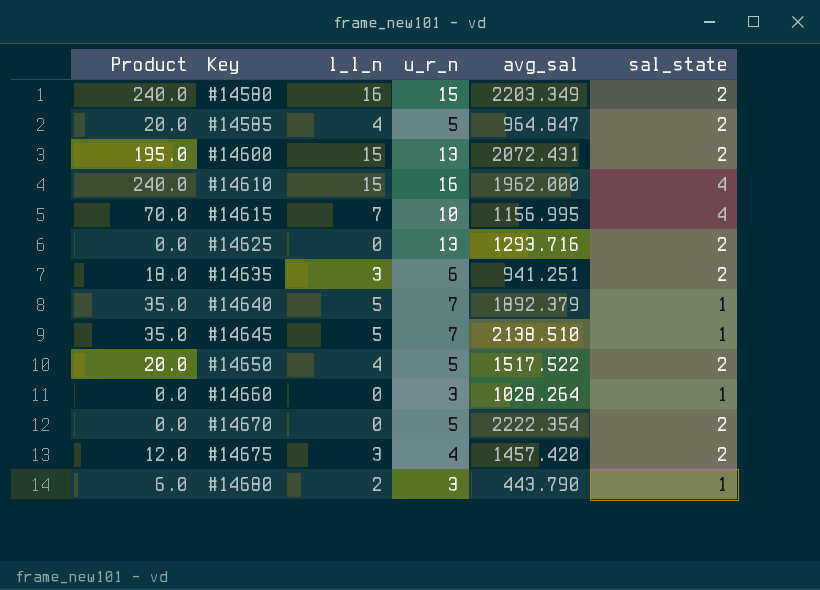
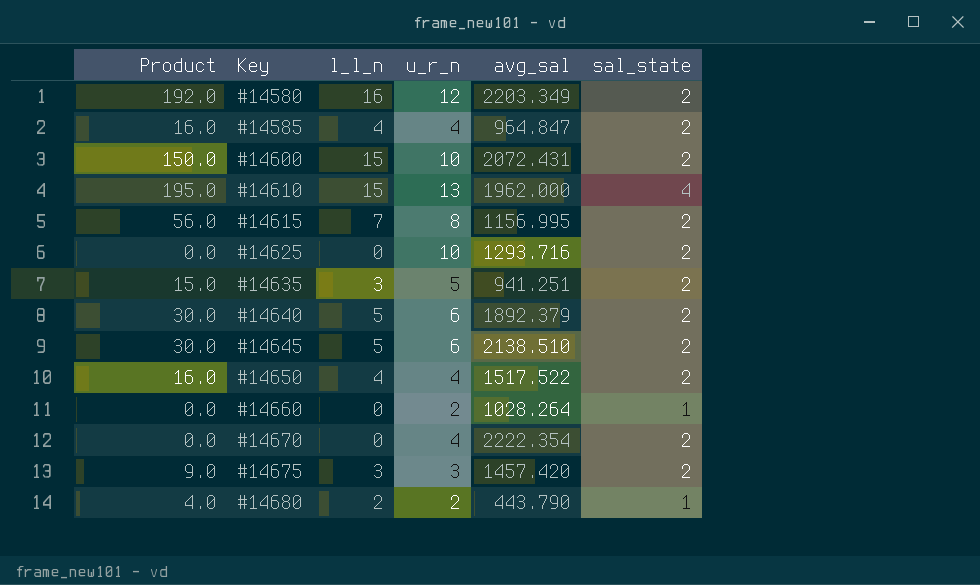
#14580 | Product: 240.0 -> 192.0
#14580 | u_r_n: 15 -> 12
#14585 | Product: 20.0 -> 16.0
#14585 | u_r_n: 5 -> 4
#14600 | Product: 195.0 -> 150.0
#14600 | u_r_n: 13 -> 10
#14610 | Product: 240.0 -> 195.0
#14610 | u_r_n: 16 -> 13
#14615 | Product: 70.0 -> 56.0
#14615 | u_r_n: 10 -> 8
#14615 | sal_state: 4 -> 2
#14625 | u_r_n: 13 -> 10
#14635 | Product: 18.0 -> 15.0
#14635 | u_r_n: 6 -> 5
#14640 | Product: 35.0 -> 30.0
#14640 | u_r_n: 7 -> 6
#14640 | sal_state: 1 -> 2
#14645 | Product: 35.0 -> 30.0
#14645 | u_r_n: 7 -> 6
#14645 | sal_state: 1 -> 2
#14650 | Product: 20.0 -> 16.0
#14650 | u_r_n: 5 -> 4
#14660 | u_r_n: 3 -> 2
#14670 | u_r_n: 5 -> 4
#14675 | Product: 12.0 -> 9.0
#14675 | u_r_n: 4 -> 3
#14680 | Product: 6.0 -> 4.0
#14680 | u_r_n: 3 -> 2

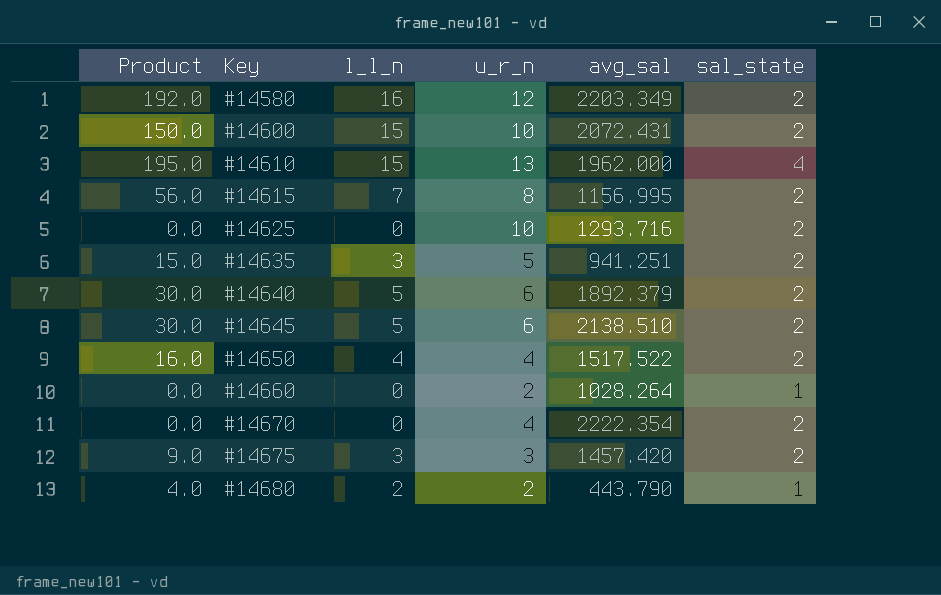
row #14585: 16.0 | 4 | 4 | 964.847 | 2 -> none

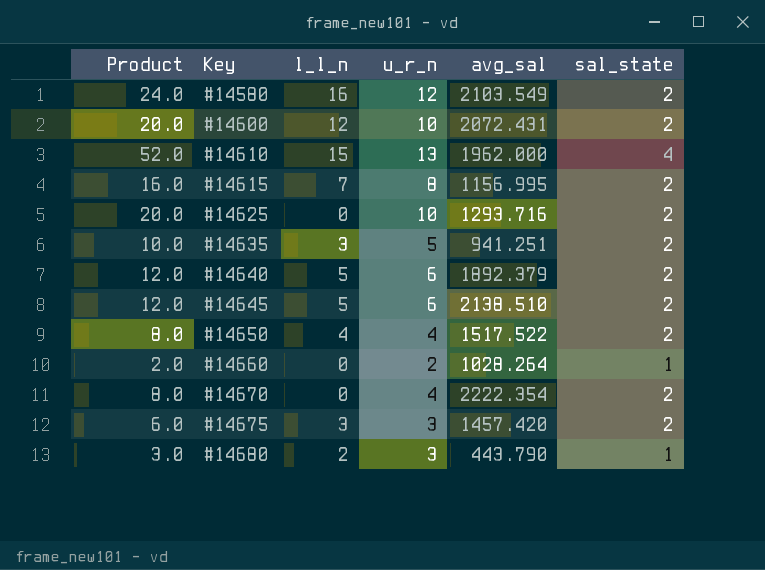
column Product | formula: [l_l_n] * [u_r_n] -> [u_r_n] * [sal_state]
#14580 | avg_sal: 2203.349 -> 2103.549
#14600 | l_l_n: 15 -> 12
#14680 | u_r_n: 2 -> 3

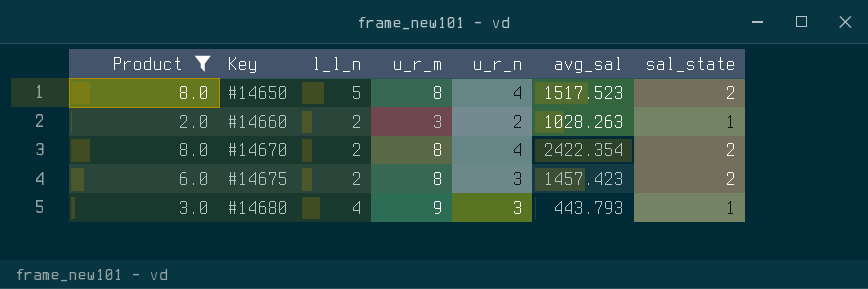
filter: none -> Product <= 8.0
column u_r_m | position: none -> 4
#14650 | l_l_n: 4 -> 5
#14650 | avg_sal: 1517.522 -> 1517.523
#14660 | l_l_n: 0 -> 2
#14660 | avg_sal: 1028.264 -> 1028.263
#14670 | l_l_n: 0 -> 2
#14670 | avg_sal: 2222.354 -> 2422.354
#14675 | l_l_n: 3 -> 2
#14675 | avg_sal: 1457.420 -> 1457.423
#14680 | l_l_n: 2 -> 4
#14680 | avg_sal: 443.790 -> 443.793

